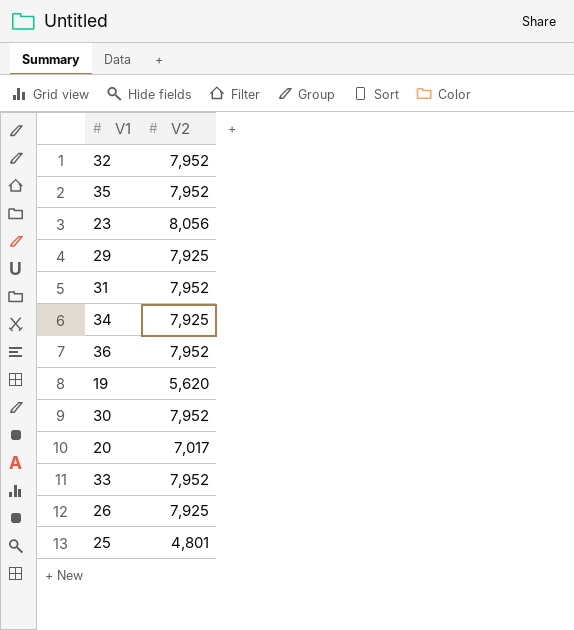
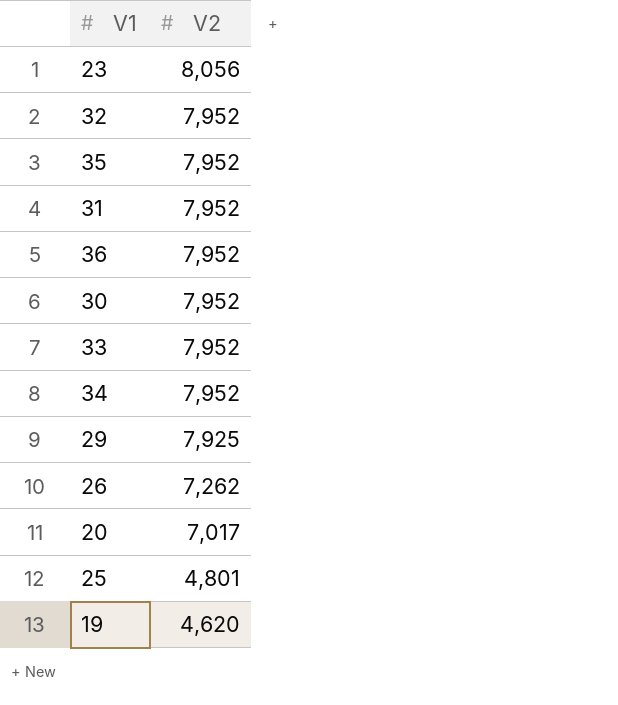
row order: none -> V2 descending
34 | V2: 7,925 -> 7,952
26 | V2: 7,925 -> 7,262
19 | V2: 5,620 -> 4,620

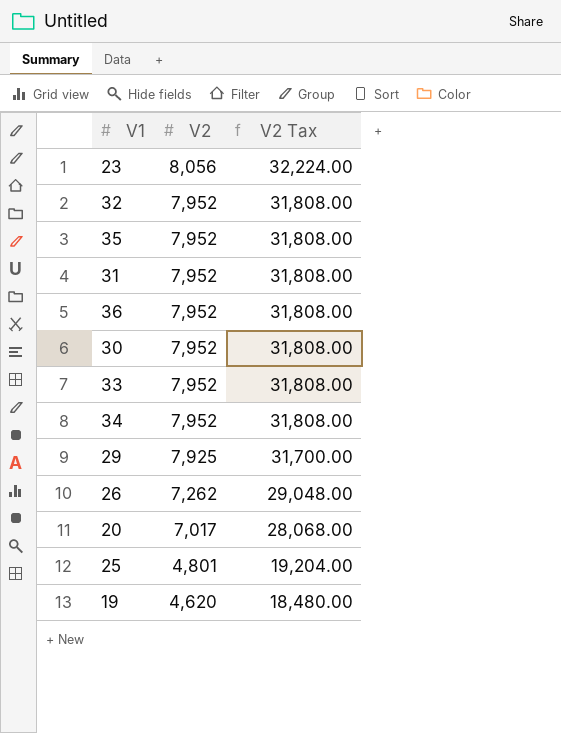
column V2 Tax | formula: none -> [V2] * 4

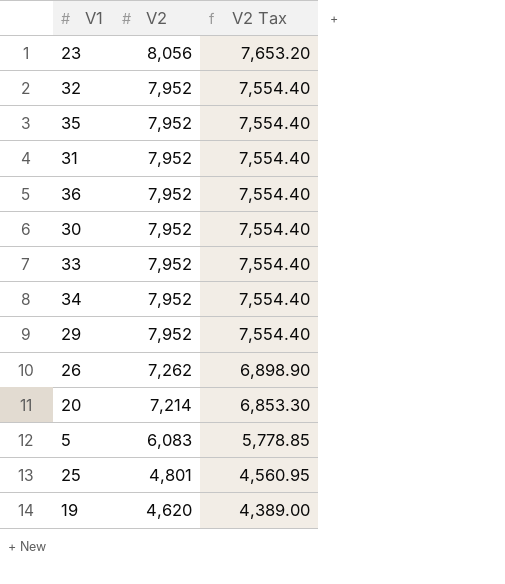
column V2 Tax | formula: [V2] * 4 -> [V2] * 0.95
29 | V2: 7,925 -> 7,952
20 | V2: 7,017 -> 7,214
row 5: none -> 6,083 | 5,778.85

